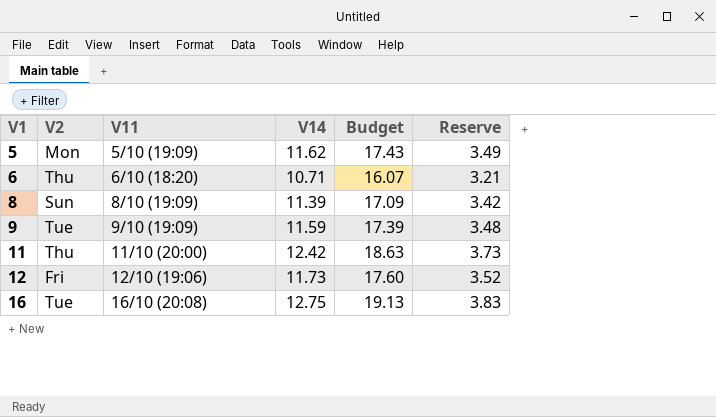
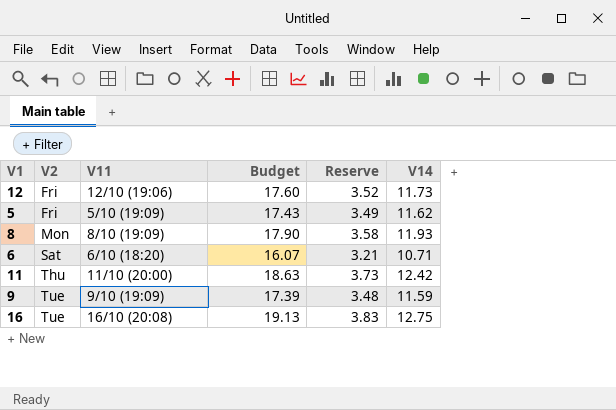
row order: V1 ascending -> V2 ascending
column V14 | position: 4 -> 6
5 | V2: Mon -> Fri
8 | V2: Sun -> Mon
8 | Budget: 17.09 -> 17.90
8 | Reserve: 3.42 -> 3.58
8 | V14: 11.39 -> 11.93
6 | V2: Thu -> Sat

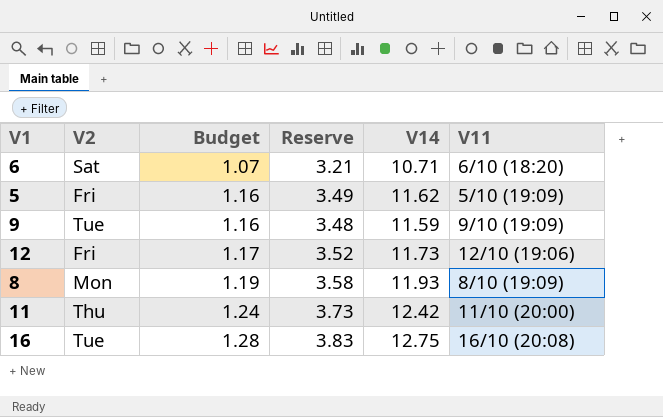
row order: V2 ascending -> Budget ascending
column Budget | formula: [V14] * 1.5 -> [V14] * 0.1
column V11 | position: 3 -> 6

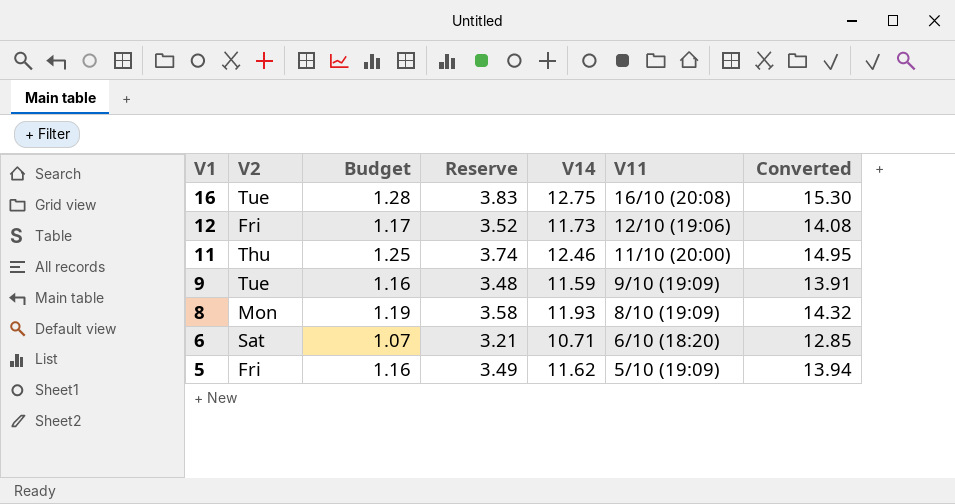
row order: Budget ascending -> V1 descending
column Converted | formula: none -> [V14] * 1.2
11 | Budget: 1.24 -> 1.25
11 | Reserve: 3.73 -> 3.74
11 | V14: 12.42 -> 12.46

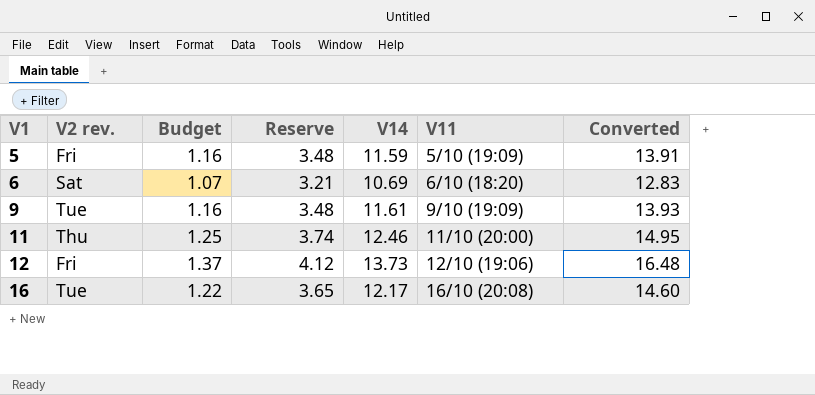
row order: V1 descending -> V1 ascending
column name: V2 -> V2 rev.
row 8: Mon | 1.19 | 3.58 | 11.93 | 8/10 (19:09) | 14.32 -> none
5 | Reserve: 3.49 -> 3.48
5 | V14: 11.62 -> 11.59
5 | Converted: 13.94 -> 13.91
6 | V14: 10.71 -> 10.69
6 | Converted: 12.85 -> 12.83
9 | V14: 11.59 -> 11.61
9 | Converted: 13.91 -> 13.93
12 | Budget: 1.17 -> 1.37
12 | Reserve: 3.52 -> 4.12
12 | V14: 11.73 -> 13.73
12 | Converted: 14.08 -> 16.48
16 | Budget: 1.28 -> 1.22
16 | Reserve: 3.83 -> 3.65
16 | V14: 12.75 -> 12.17
16 | Converted: 15.30 -> 14.60

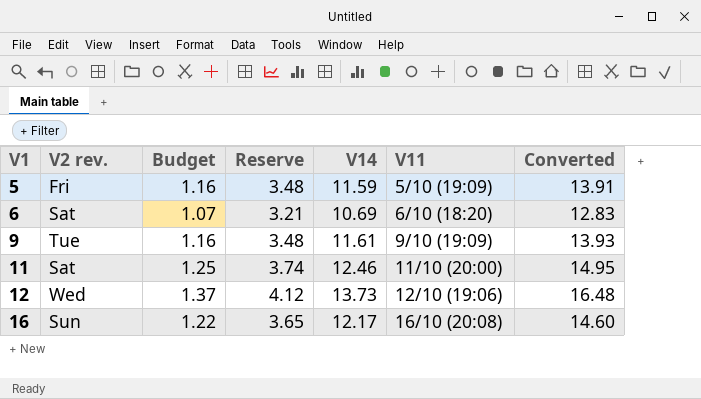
11 | V2 rev.: Thu -> Sat
12 | V2 rev.: Fri -> Wed
16 | V2 rev.: Tue -> Sun

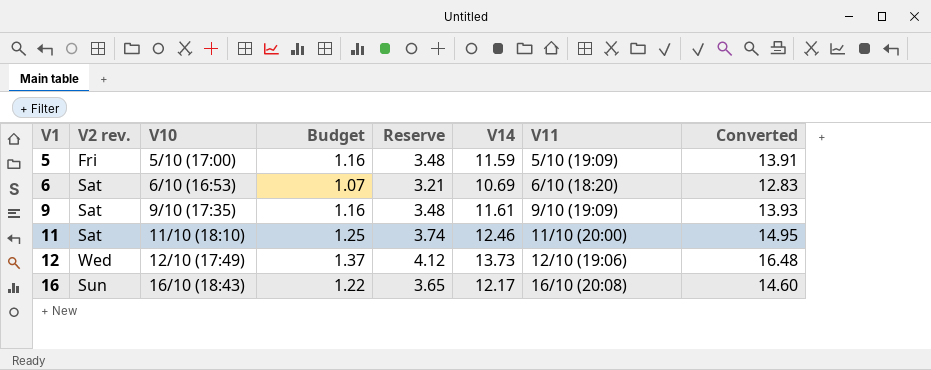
column V10 | position: none -> 3
9 | V2 rev.: Tue -> Sat

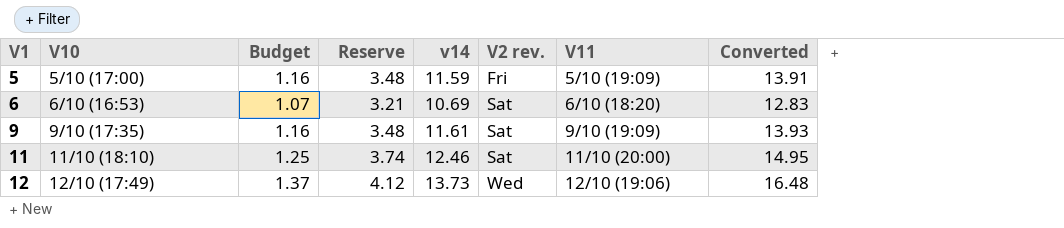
column name: V14 -> v14
column V2 rev. | position: 2 -> 6
row 16: Sun | 16/10 (18:43) | 1.22 | 3.65 | 12.17 | 16/10 (20:08) | 14.60 -> none

